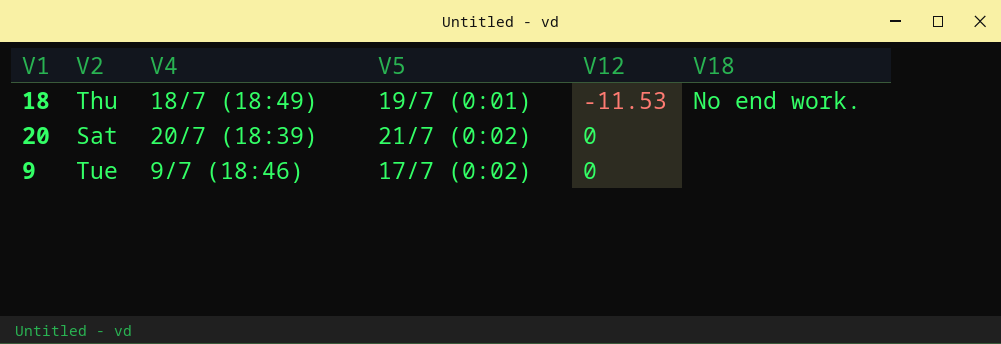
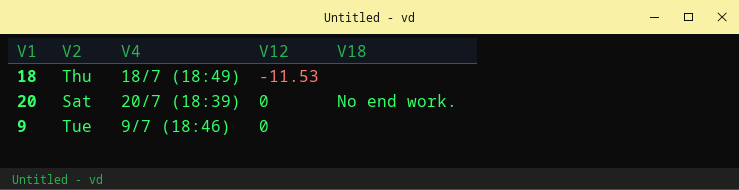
column V5 | position: 4 -> none
18 | V18: No end work. -> none
20 | V18: none -> No end work.

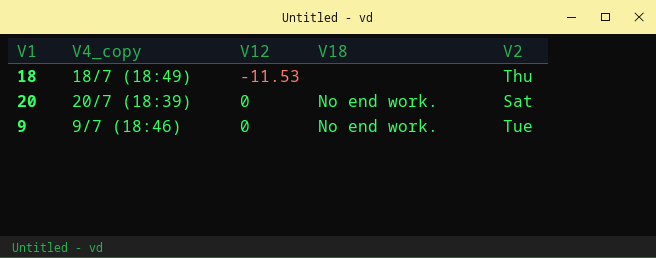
column name: V4 -> V4_copy
column V2 | position: 2 -> 5
9 | V18: none -> No end work.

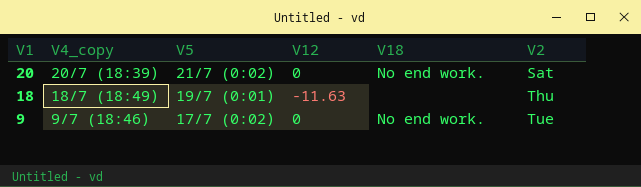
row order: V12 ascending -> V1 descending
column V5 | position: none -> 3
18 | V12: -11.53 -> -11.63

